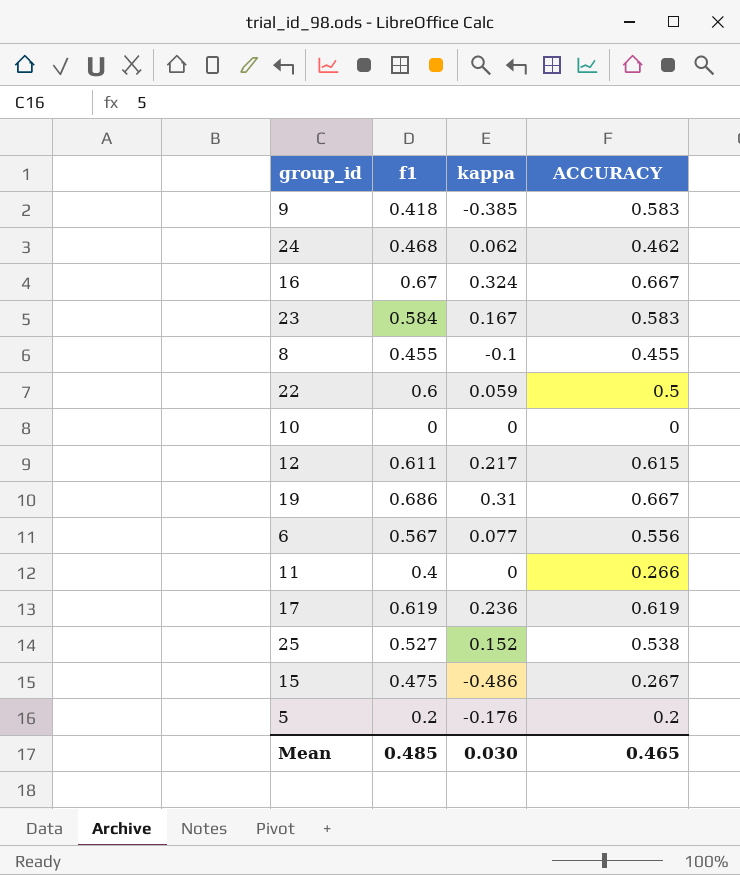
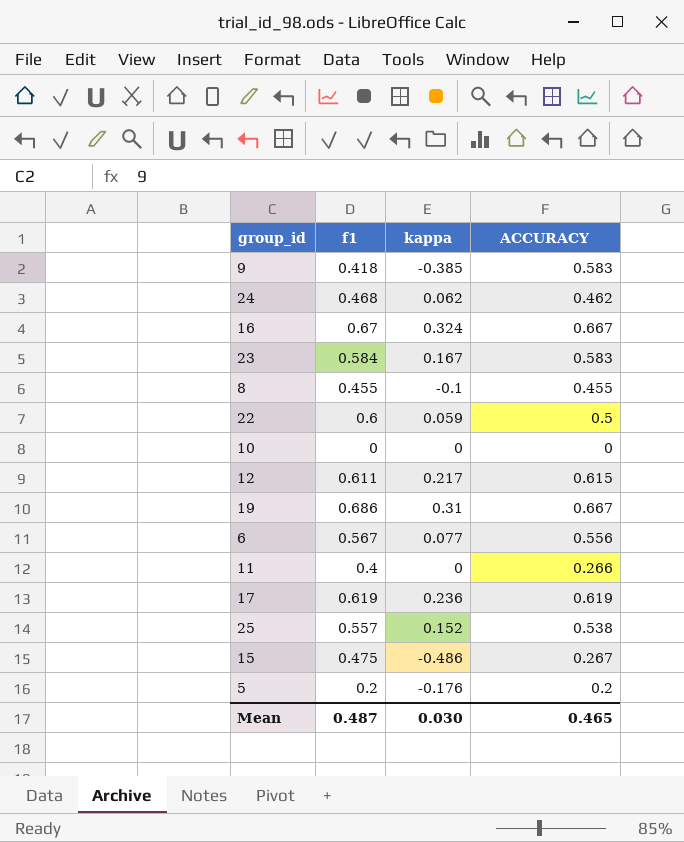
25 | f1: 0.527 -> 0.557
Mean | f1: 0.485 -> 0.487

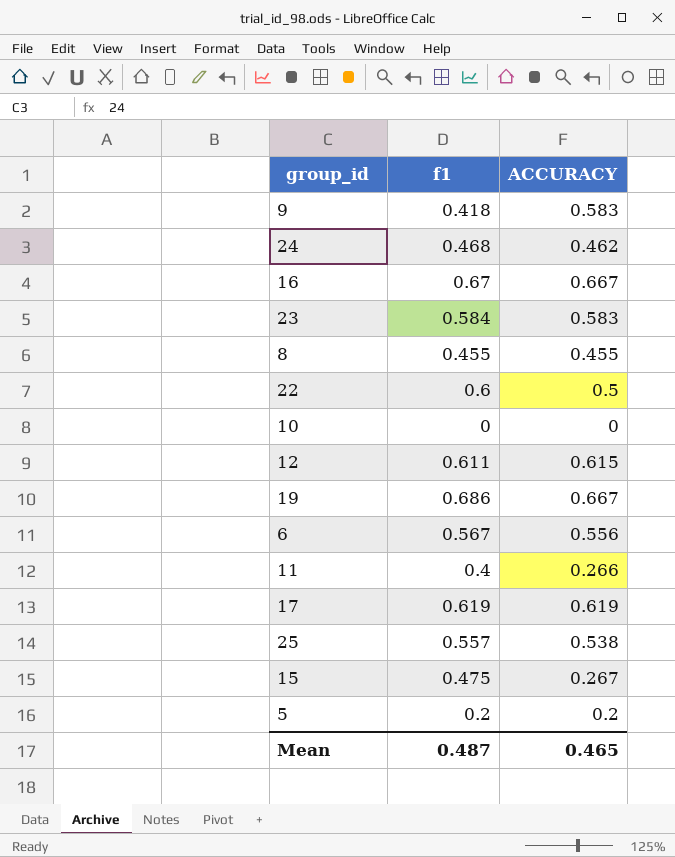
column kappa | position: 3 -> none

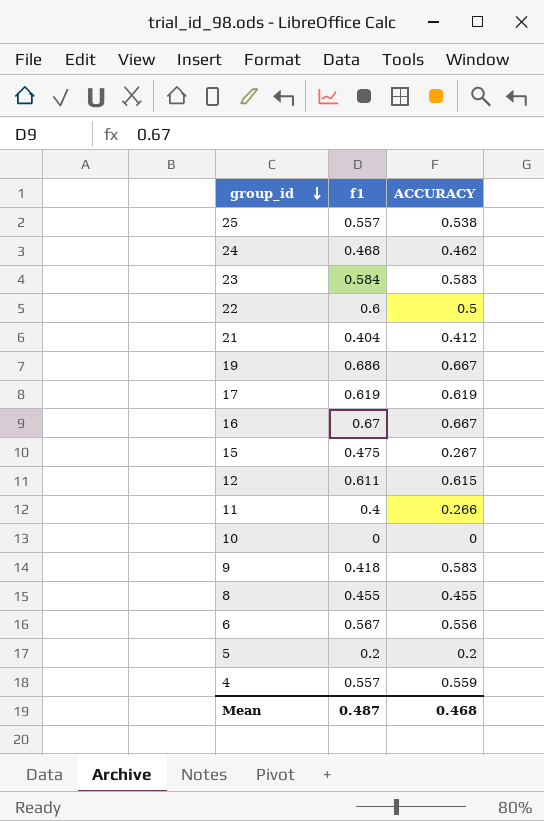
row order: none -> group_id descending
row 21: none -> 0.404 | 0.412
row 4: none -> 0.557 | 0.559
Mean | ACCURACY: 0.465 -> 0.468

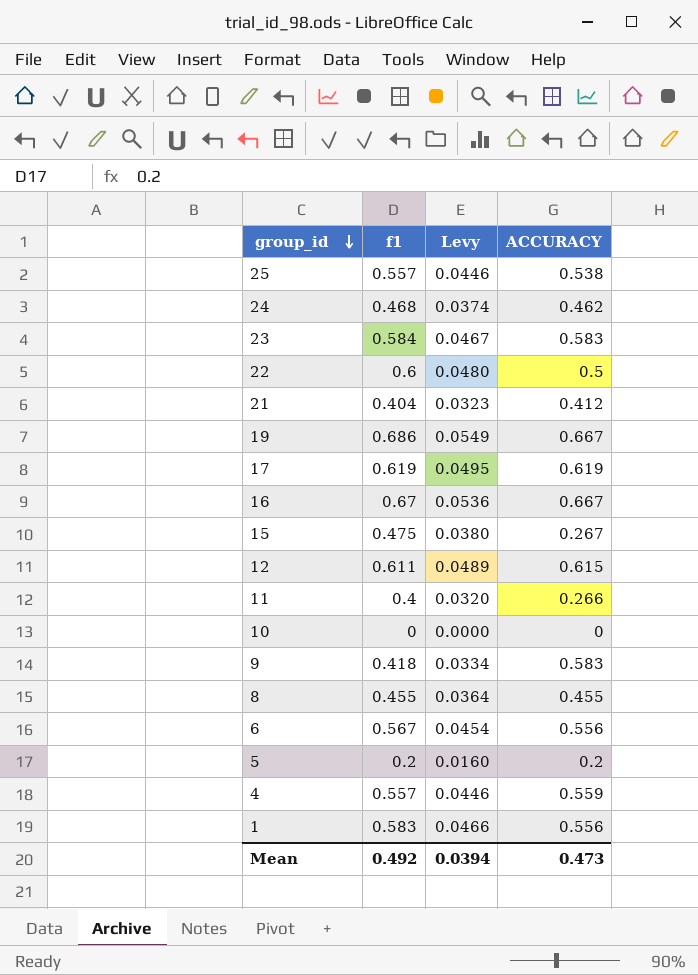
column Levy | formula: none -> [f1] * 0.08
row 1: none -> 0.583 | 0.0466 | 0.556
Mean | f1: 0.487 -> 0.492
Mean | ACCURACY: 0.468 -> 0.473

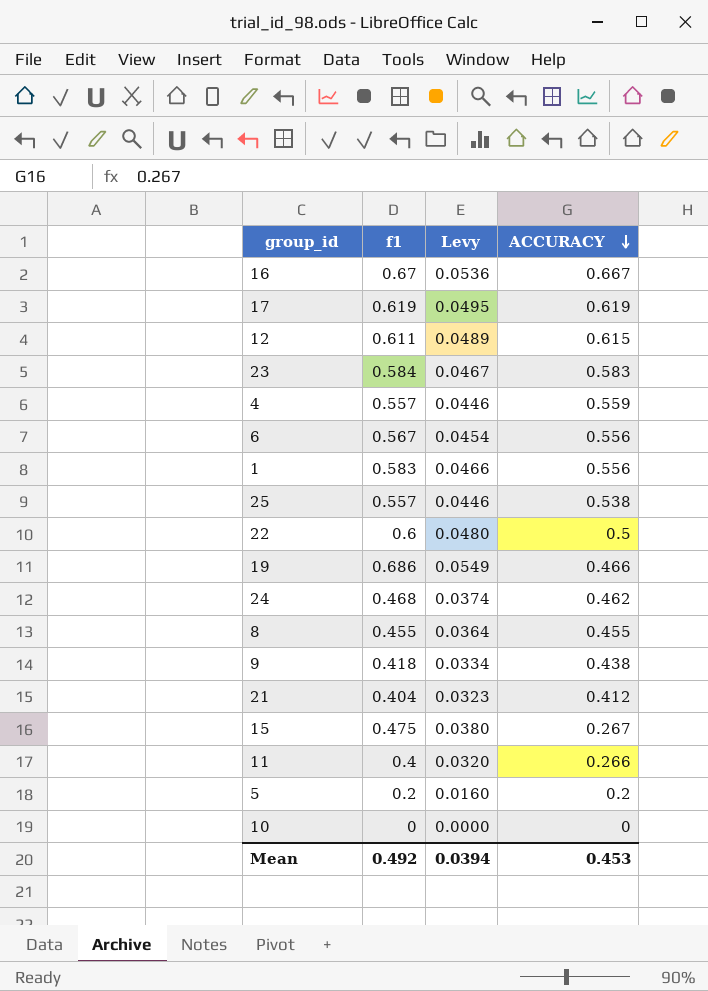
row order: group_id descending -> ACCURACY descending
19 | ACCURACY: 0.667 -> 0.466
9 | ACCURACY: 0.583 -> 0.438
Mean | ACCURACY: 0.473 -> 0.453

